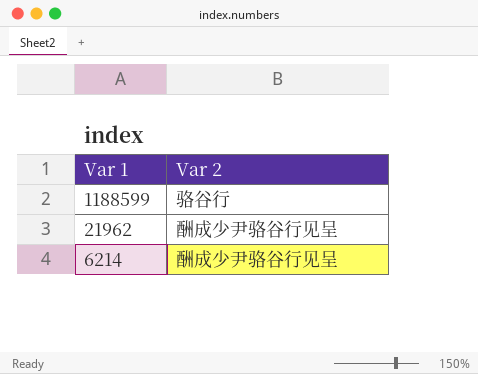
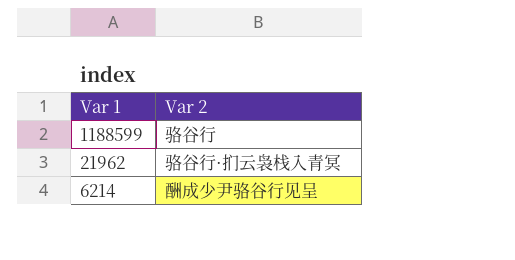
21962 | Var 2: 酬成少尹骆谷行见呈 -> 骆谷行·扪云袅栈入青冥

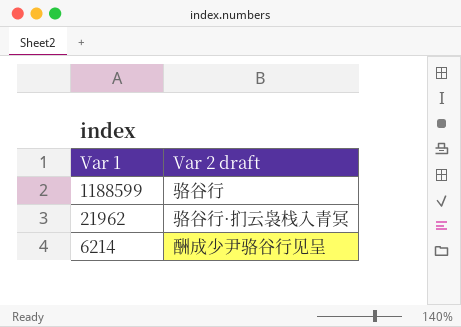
column name: Var 2 -> Var 2 draft

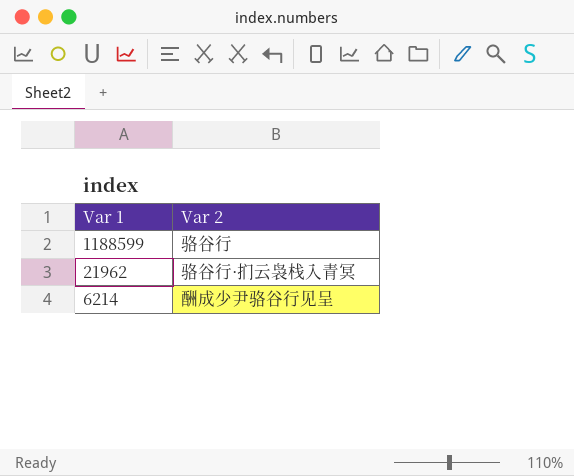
column name: Var 2 draft -> Var 2

